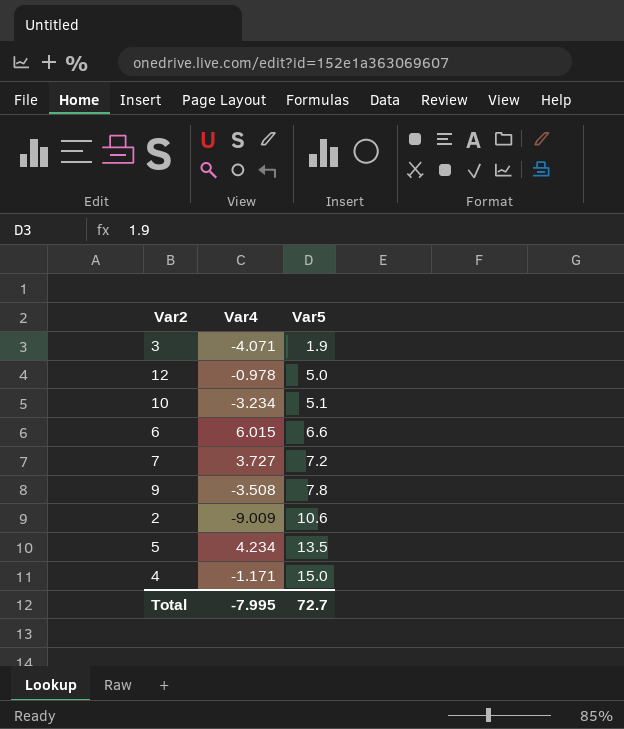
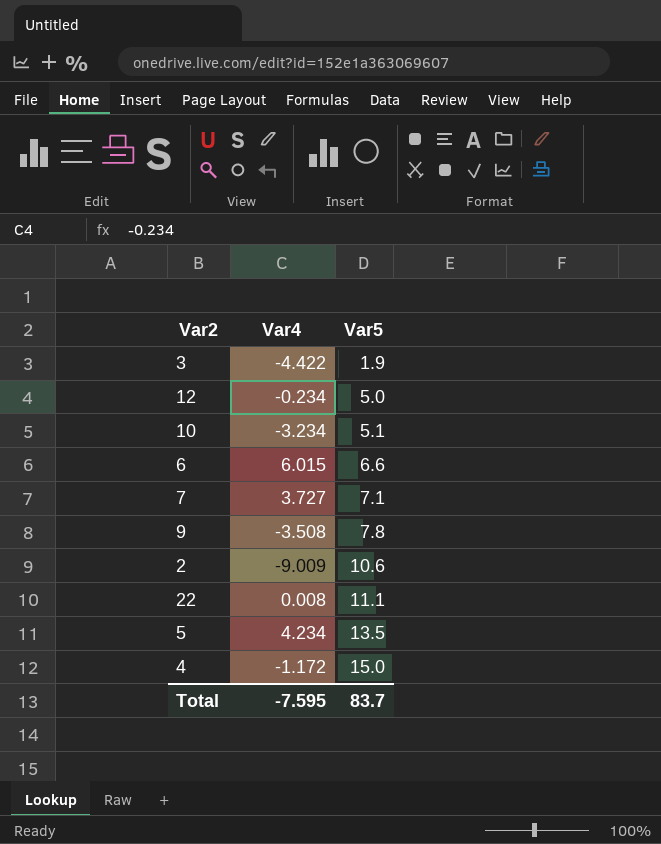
3 | Var4: -4.071 -> -4.422
12 | Var4: -0.978 -> -0.234
7 | Var5: 7.2 -> 7.1
row 22: none -> 0.008 | 11.1
4 | Var4: -1.171 -> -1.172
Total | Var4: -7.995 -> -7.595
Total | Var5: 72.7 -> 83.7

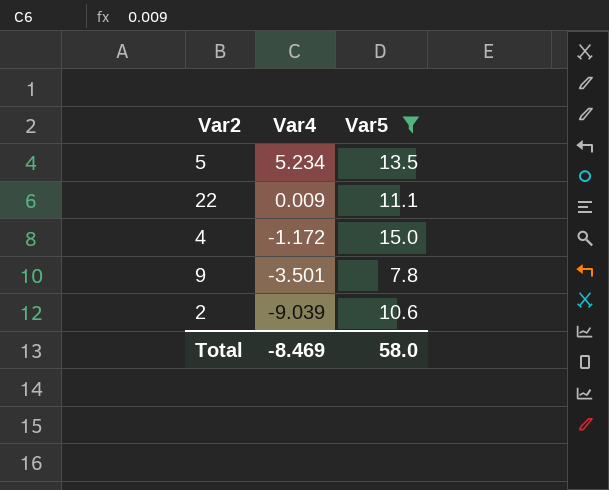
filter: none -> Var5 >= 7.8
row order: Var5 ascending -> Var4 descending
5 | Var4: 4.234 -> 5.234
22 | Var4: 0.008 -> 0.009
9 | Var4: -3.508 -> -3.501
2 | Var4: -9.009 -> -9.039
Total | Var4: -7.595 -> -8.469
Total | Var5: 83.7 -> 58.0

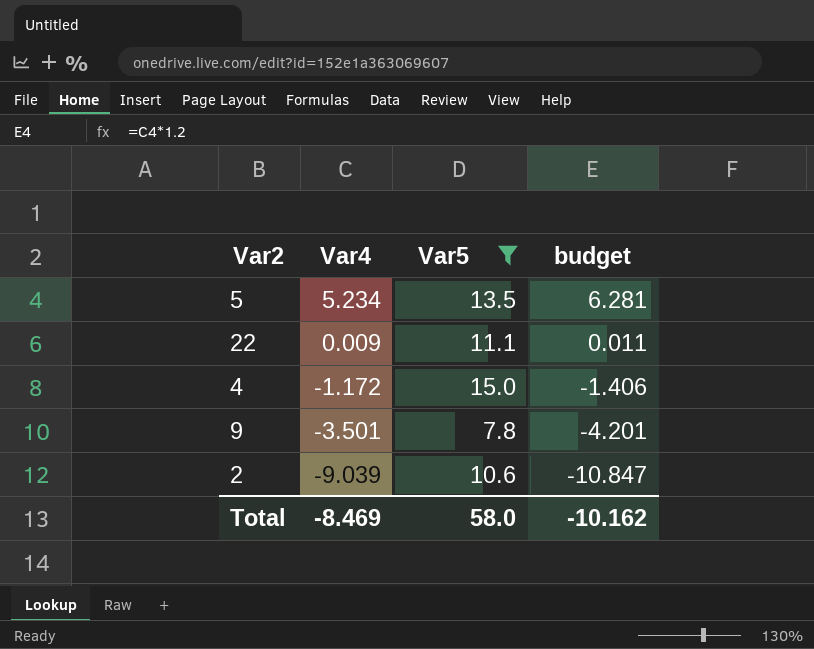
column budget | formula: none -> [Var4] * 1.2

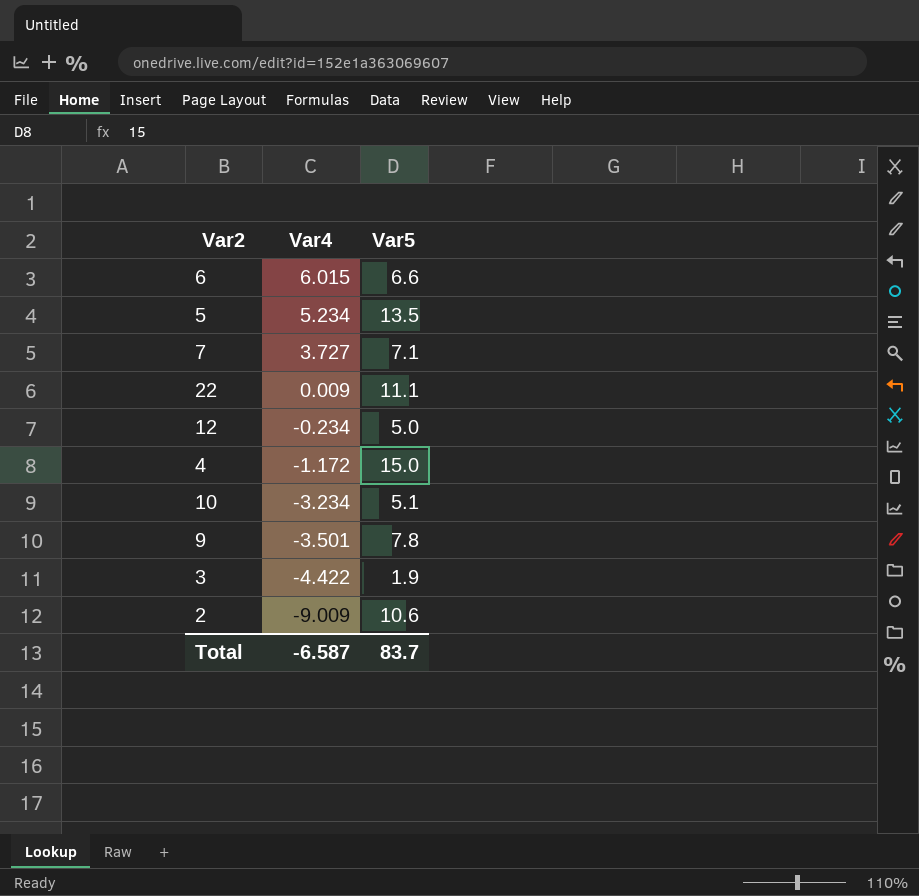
filter: Var5 >= 7.8 -> none
column budget | formula: [Var4] * 1.2 -> none
2 | Var4: -9.039 -> -9.009
Total | Var4: -8.469 -> -6.587
Total | Var5: 58.0 -> 83.7

